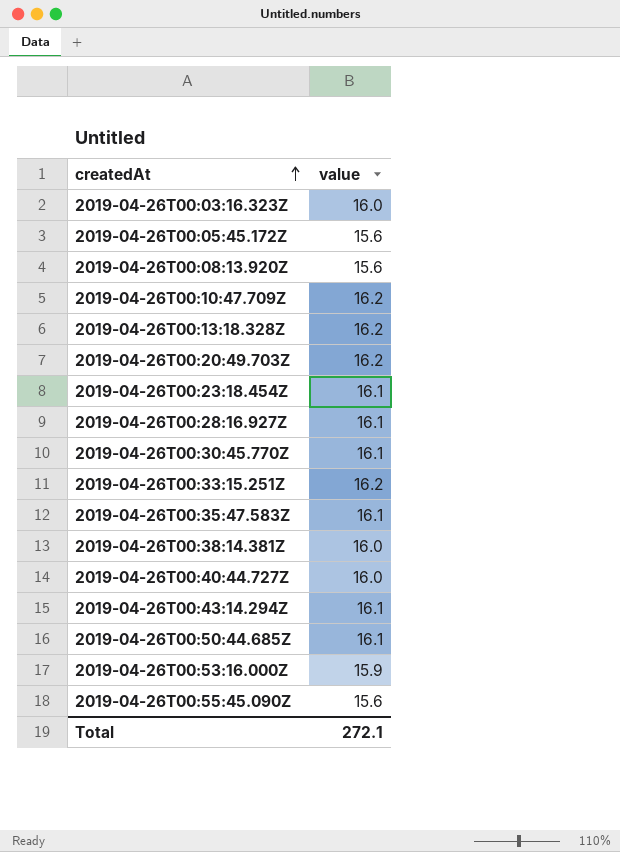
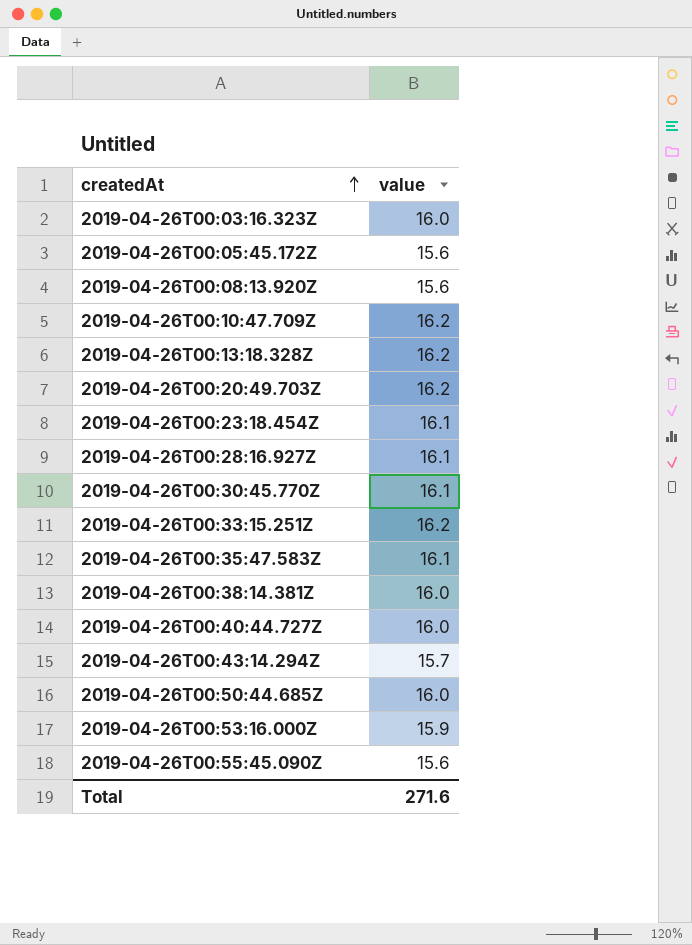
2019-04-26T00:43:14.294Z | value: 16.1 -> 15.7
2019-04-26T00:50:44.685Z | value: 16.1 -> 16.0
Total | value: 272.1 -> 271.6

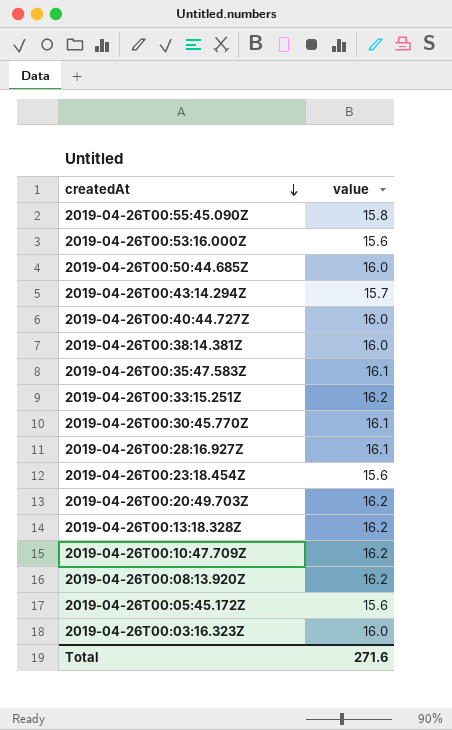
row order: createdAt ascending -> createdAt descending
2019-04-26T00:55:45.090Z | value: 15.6 -> 15.8
2019-04-26T00:53:16.000Z | value: 15.9 -> 15.6
2019-04-26T00:23:18.454Z | value: 16.1 -> 15.6
2019-04-26T00:08:13.920Z | value: 15.6 -> 16.2

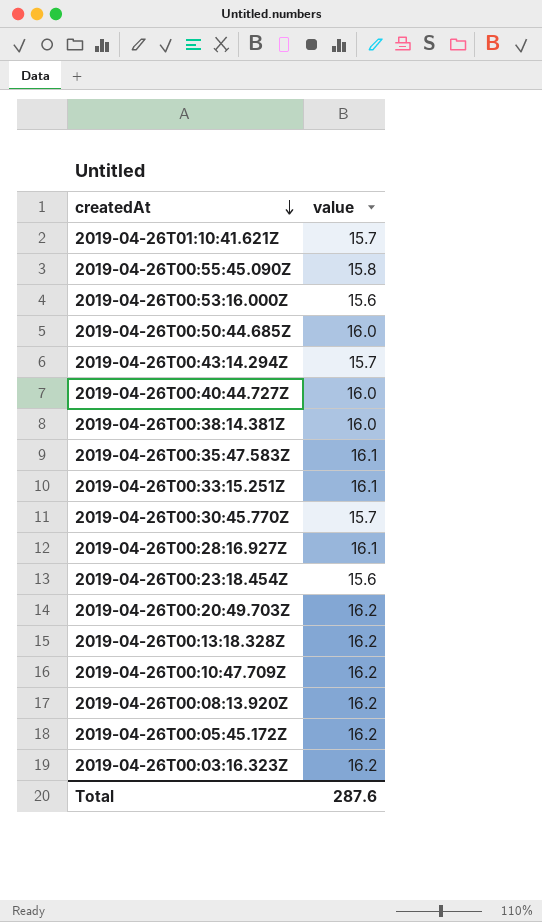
row 2019-04-26T01:10:41.621Z: none -> 15.7
2019-04-26T00:33:15.251Z | value: 16.2 -> 16.1
2019-04-26T00:30:45.770Z | value: 16.1 -> 15.7
2019-04-26T00:05:45.172Z | value: 15.6 -> 16.2
2019-04-26T00:03:16.323Z | value: 16.0 -> 16.2
Total | value: 271.6 -> 287.6

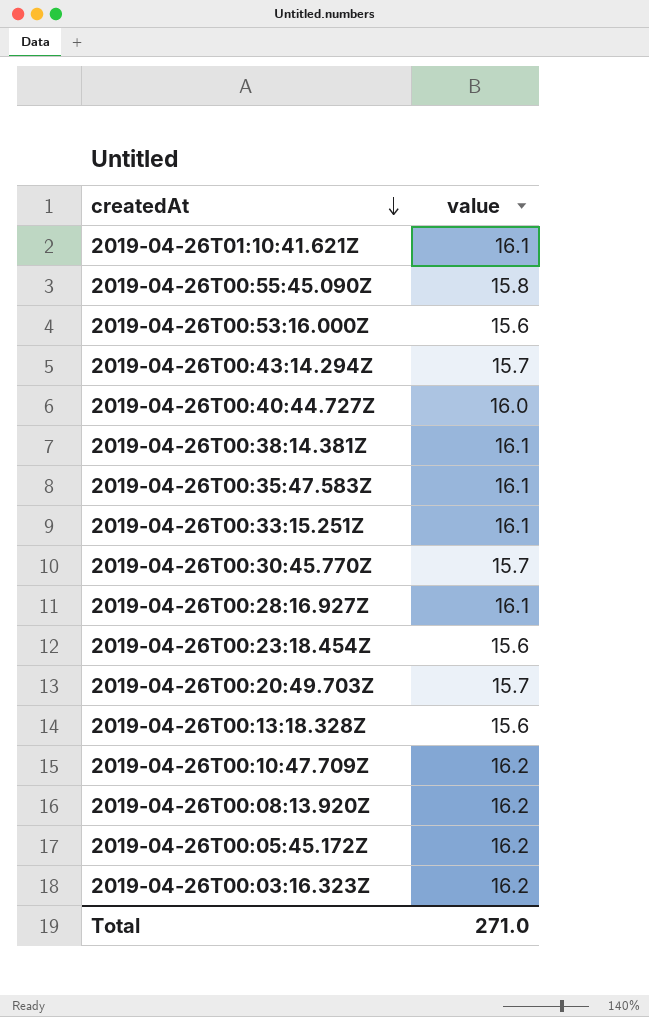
row 2019-04-26T00:50:44.685Z: 16.0 -> none
2019-04-26T01:10:41.621Z | value: 15.7 -> 16.1
2019-04-26T00:38:14.381Z | value: 16.0 -> 16.1
2019-04-26T00:20:49.703Z | value: 16.2 -> 15.7
2019-04-26T00:13:18.328Z | value: 16.2 -> 15.6
Total | value: 287.6 -> 271.0

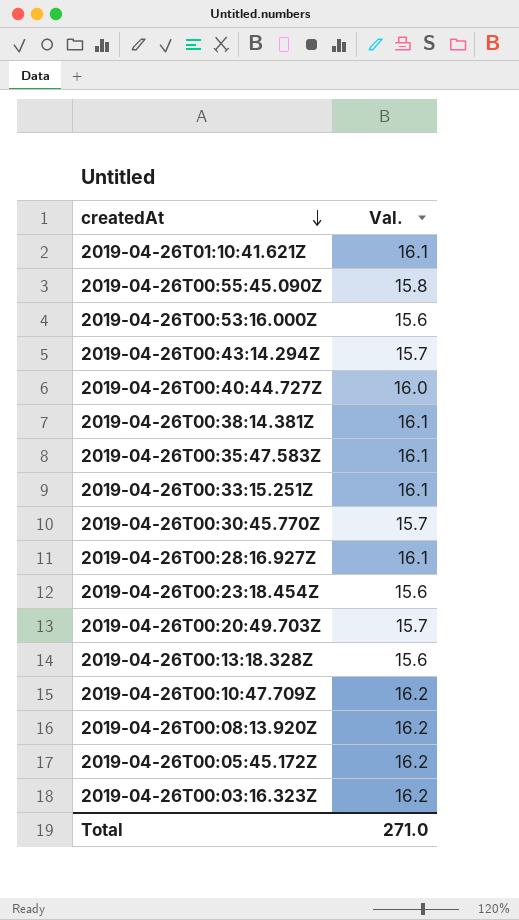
column name: value -> Val.

